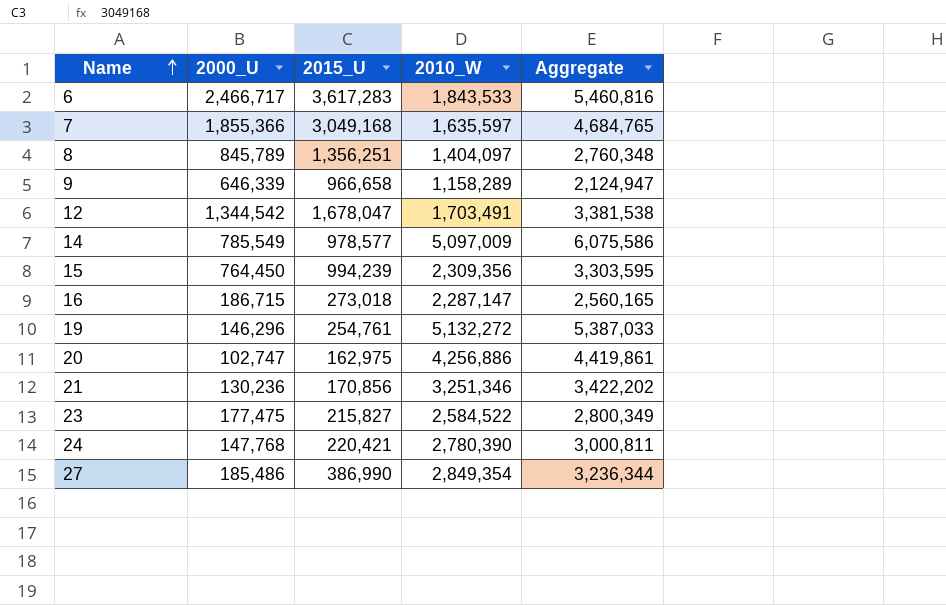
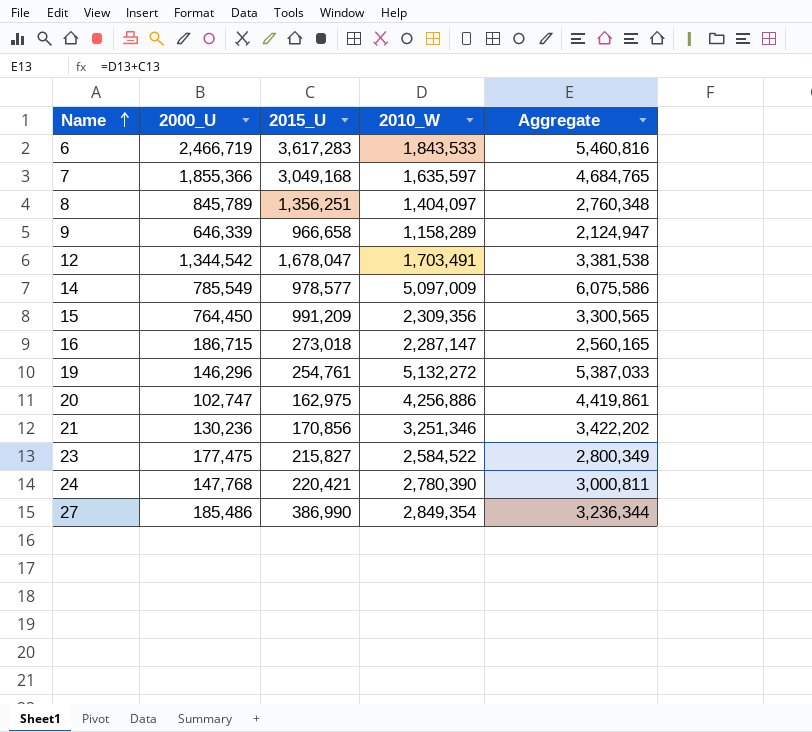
6 | 2000_U: 2,466,717 -> 2,466,719
15 | 2015_U: 994,239 -> 991,209
15 | Aggregate: 3,303,595 -> 3,300,565

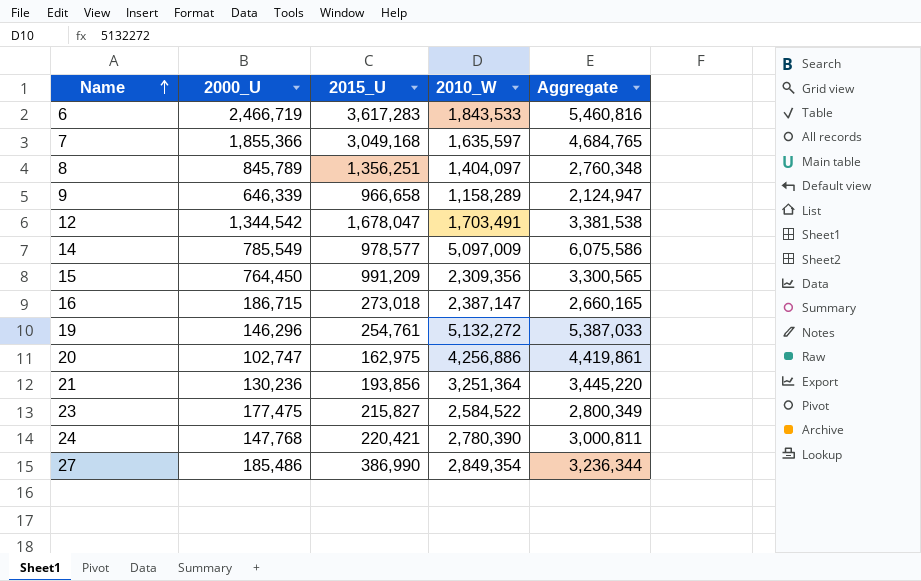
16 | 2010_W: 2,287,147 -> 2,387,147
16 | Aggregate: 2,560,165 -> 2,660,165
21 | 2015_U: 170,856 -> 193,856
21 | 2010_W: 3,251,346 -> 3,251,364
21 | Aggregate: 3,422,202 -> 3,445,220

